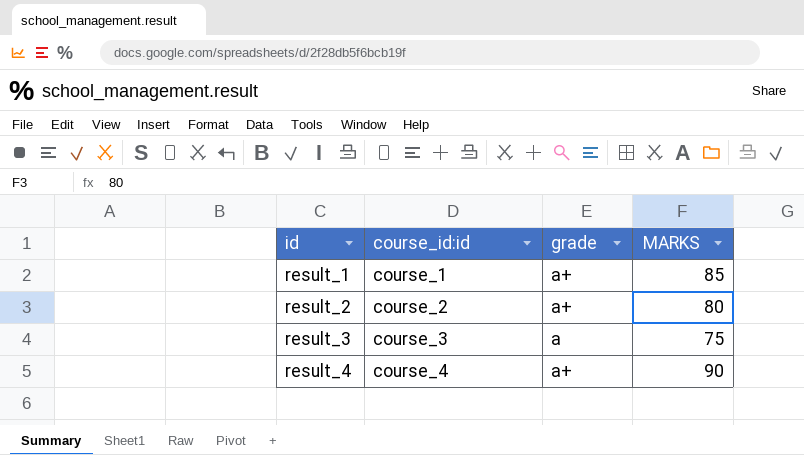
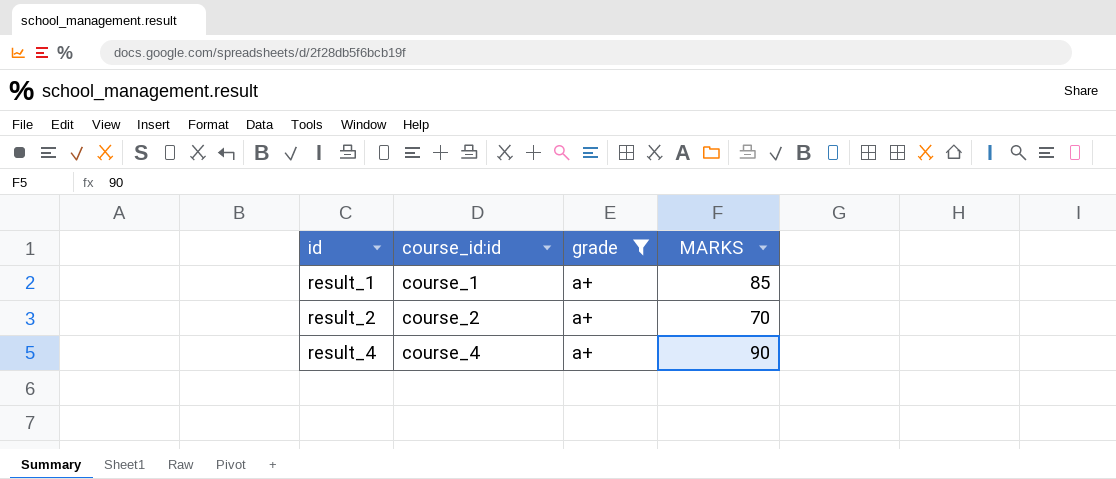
filter: none -> grade = a+
result_2 | MARKS: 80 -> 70

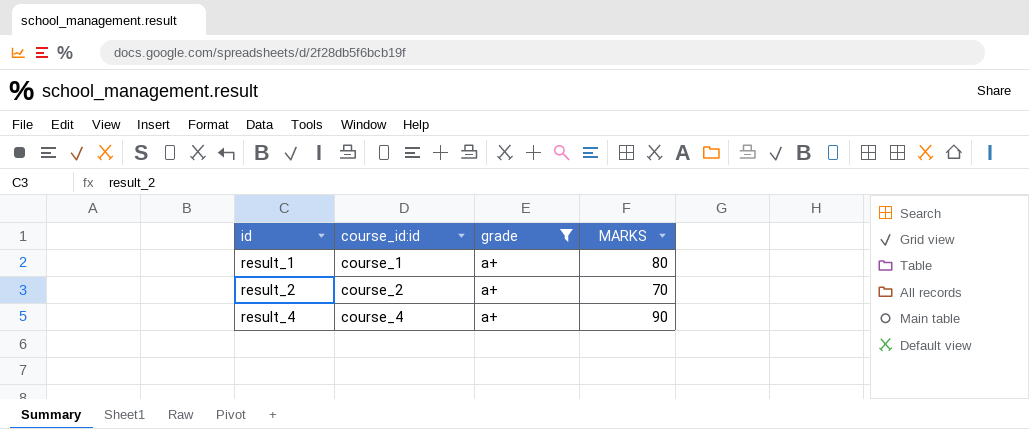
result_1 | MARKS: 85 -> 80

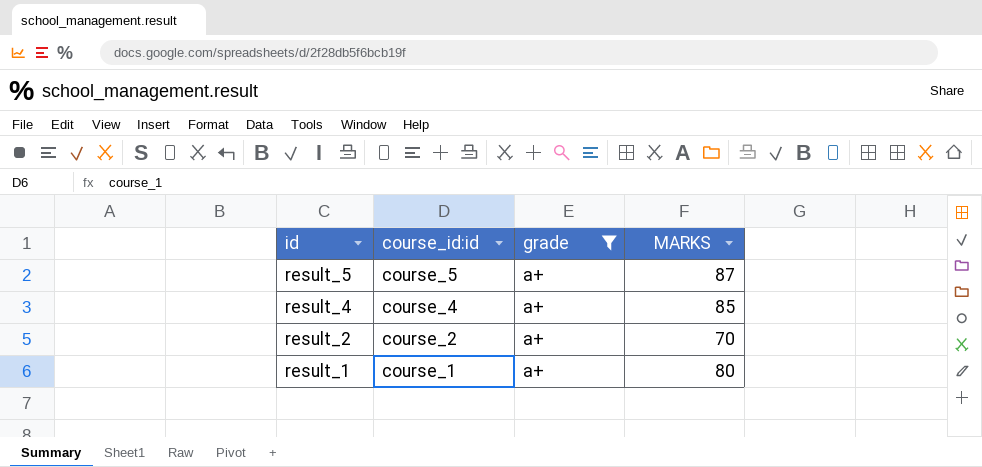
row order: id ascending -> id descending
row result_5: none -> course_5 | a+ | 87
result_4 | MARKS: 90 -> 85

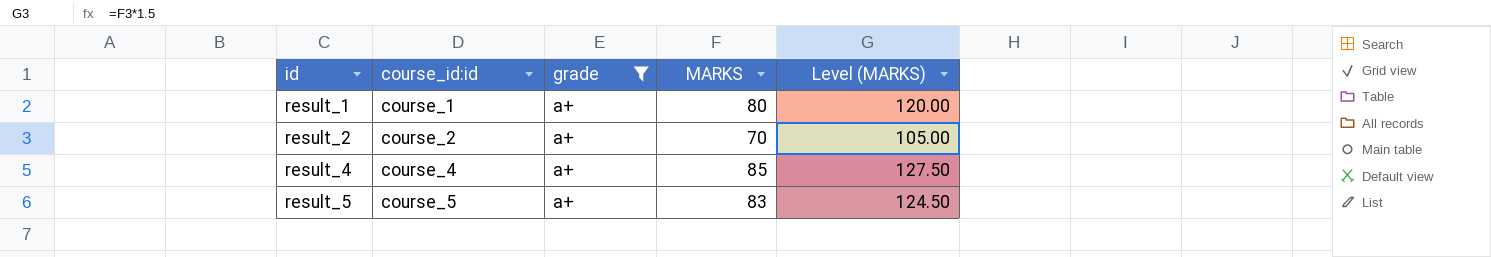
row order: id descending -> id ascending
column Level (MARKS) | formula: none -> [MARKS] * 1.5
result_5 | MARKS: 87 -> 83

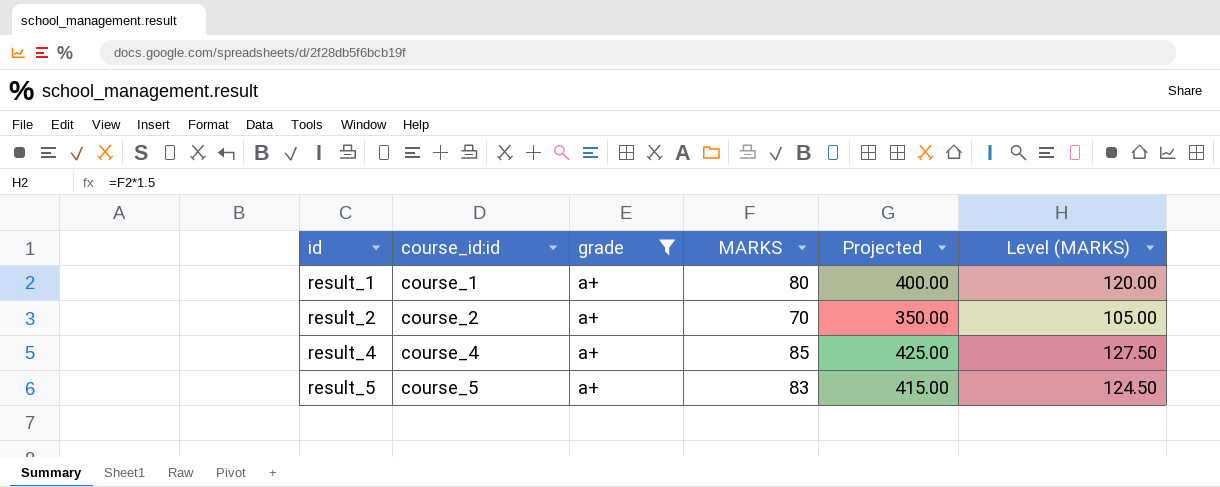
column Projected | formula: none -> [MARKS] * 5

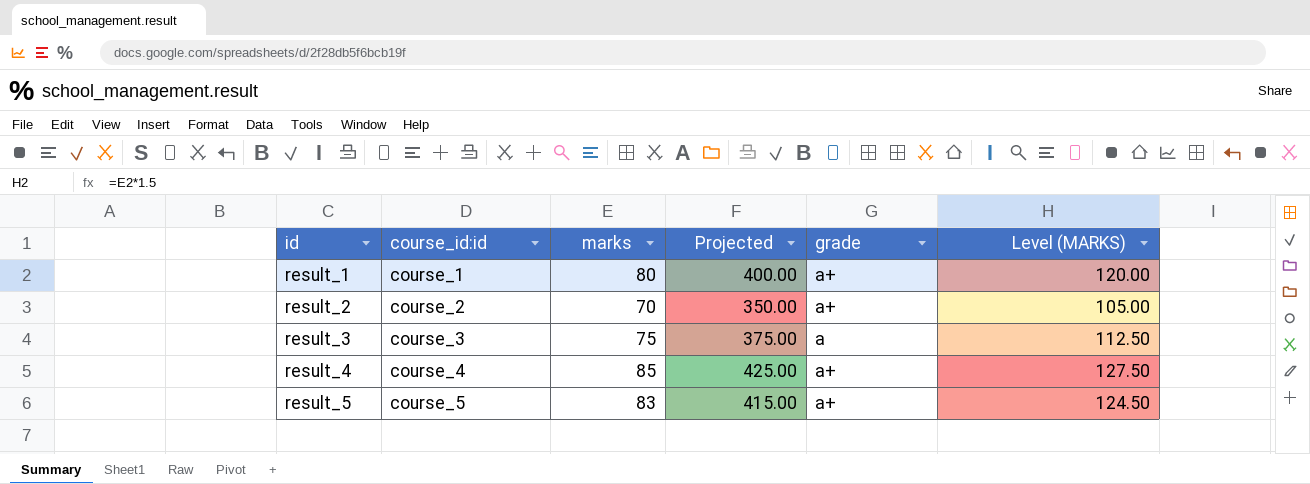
filter: grade = a+ -> none
column name: MARKS -> marks
column grade | position: 3 -> 5

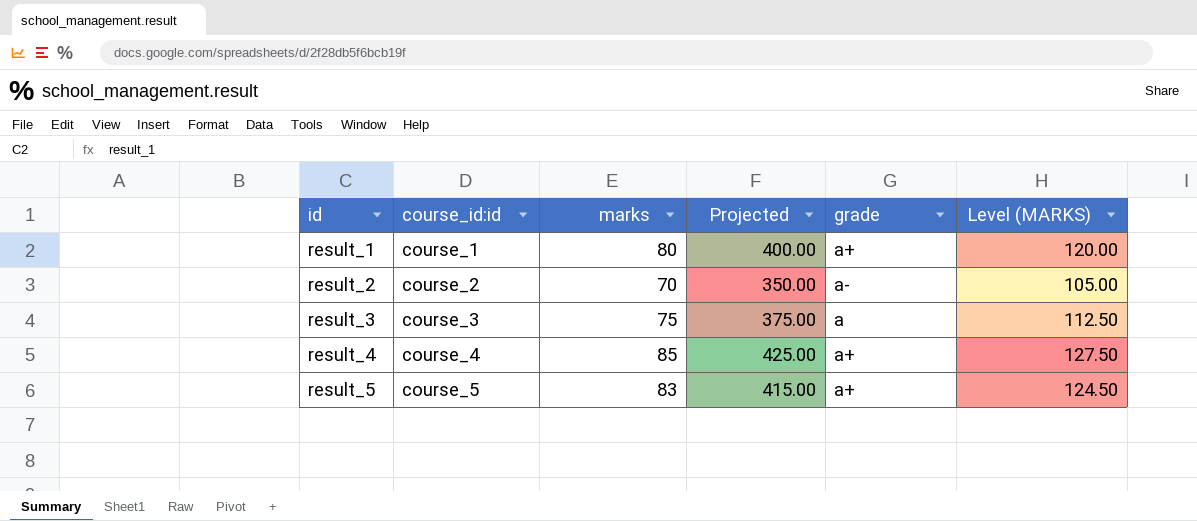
result_2 | grade: a+ -> a-

